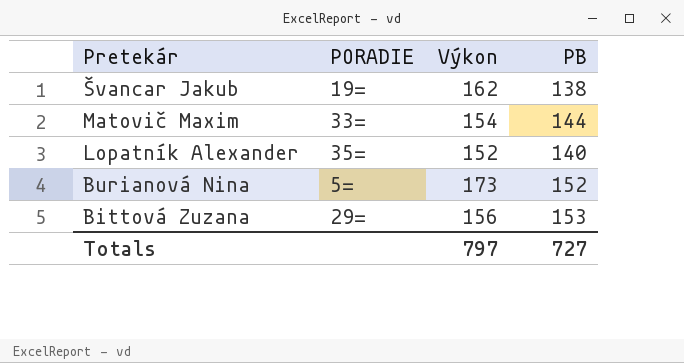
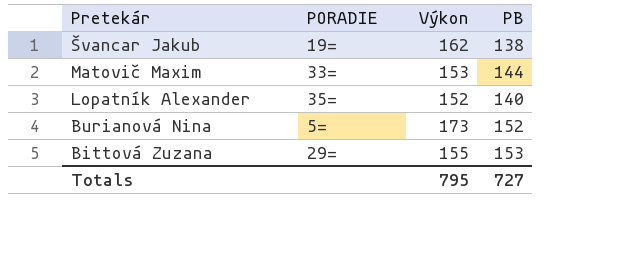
Matovič Maxim | Výkon: 154 -> 153
Bittová Zuzana | Výkon: 156 -> 155
Totals | Výkon: 797 -> 795

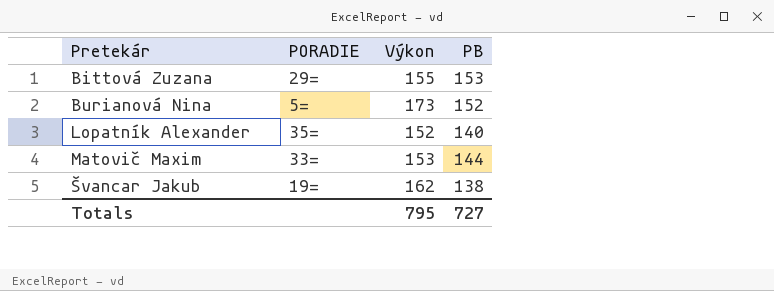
row order: Pretekár descending -> Pretekár ascending

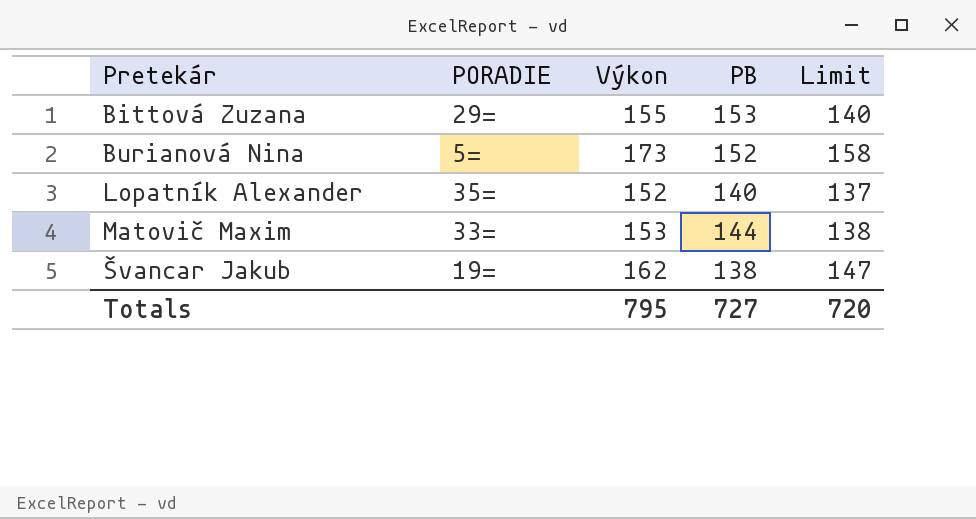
column Limit | formula: none -> [Výkon] - 15

